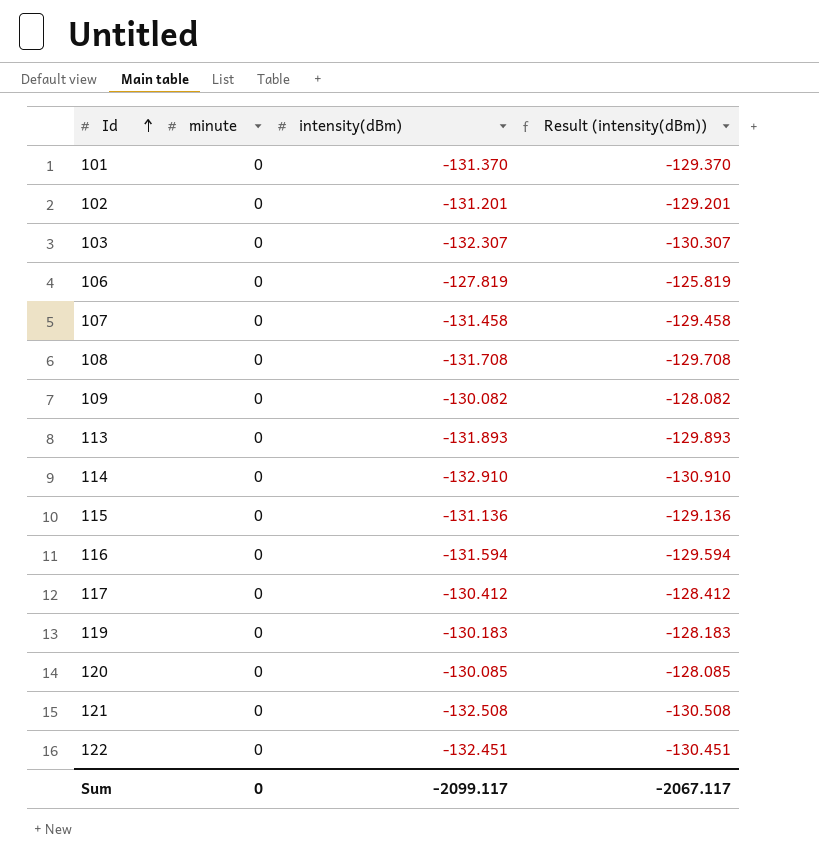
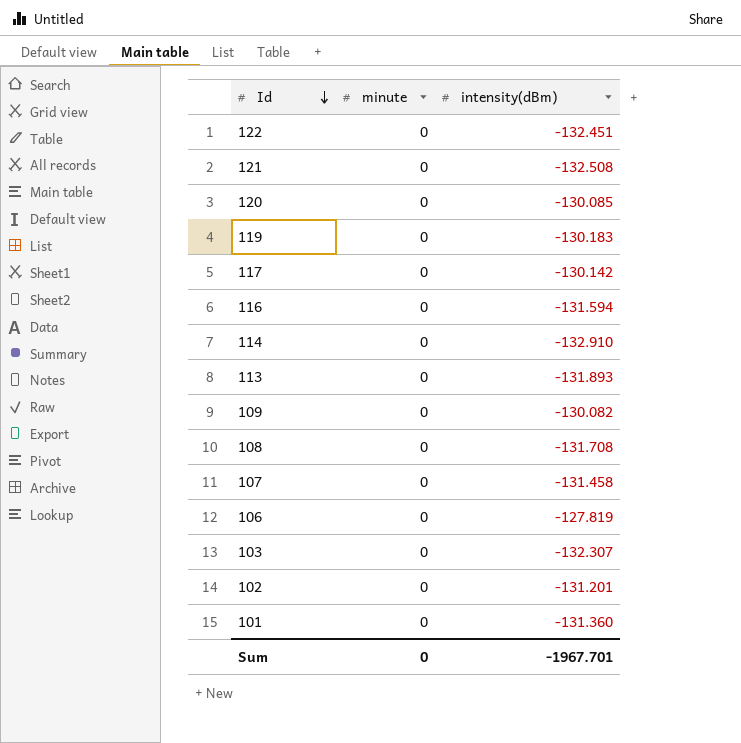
row order: Id ascending -> Id descending
column Result (intensity(dBm)) | formula: [intensity(dBm)] + 2 -> none
row 115: 0 | -131.136 | -129.136 -> none
117 | intensity(dBm): -130.412 -> -130.142
101 | intensity(dBm): -131.370 -> -131.360
Sum | intensity(dBm): -2099.117 -> -1967.701

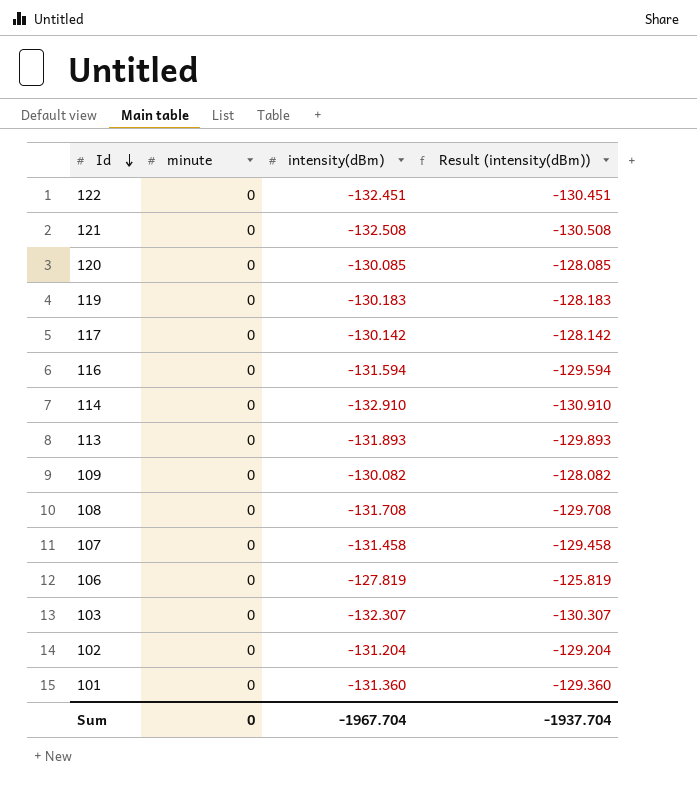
column Result (intensity(dBm)) | formula: none -> [intensity(dBm)] + 2
102 | intensity(dBm): -131.201 -> -131.204
Sum | intensity(dBm): -1967.701 -> -1967.704

